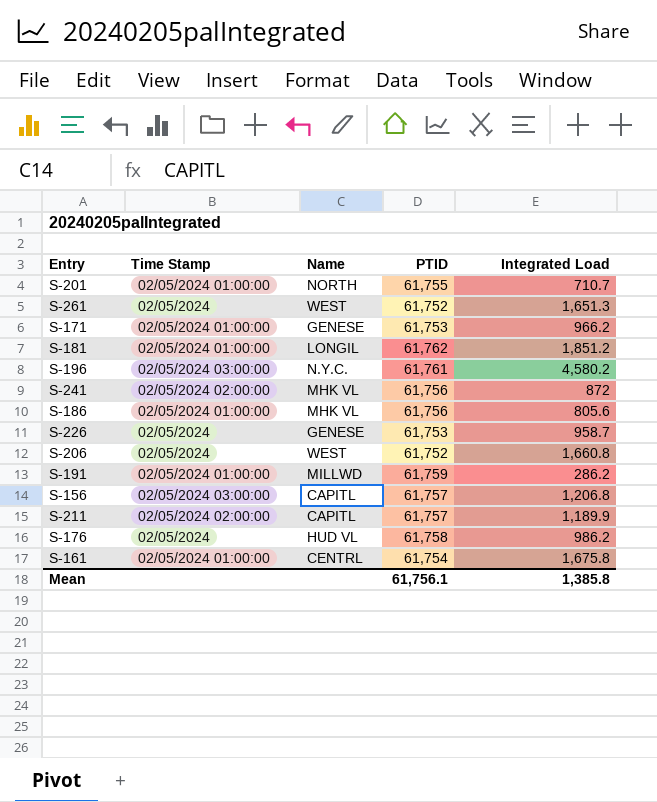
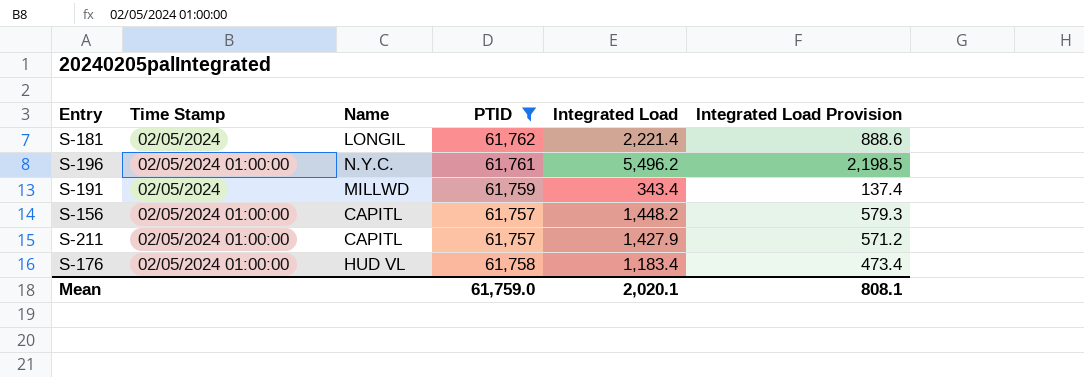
filter: none -> PTID >= 61,757
column Integrated Load Provision | formula: none -> [Integrated Load] * 0.4
S-181 | Time Stamp: 02/05/2024 01:00:00 -> 02/05/2024
S-181 | Integrated Load: 1,851.2 -> 2,221.4
S-196 | Time Stamp: 02/05/2024 03:00:00 -> 02/05/2024 01:00:00
S-196 | Integrated Load: 4,580.2 -> 5,496.2
S-191 | Time Stamp: 02/05/2024 01:00:00 -> 02/05/2024
S-191 | Integrated Load: 286.2 -> 343.4
S-156 | Time Stamp: 02/05/2024 03:00:00 -> 02/05/2024 01:00:00
S-156 | Integrated Load: 1,206.8 -> 1,448.2
S-211 | Time Stamp: 02/05/2024 02:00:00 -> 02/05/2024 01:00:00
S-211 | Integrated Load: 1,189.9 -> 1,427.9
S-176 | Time Stamp: 02/05/2024 -> 02/05/2024 01:00:00
S-176 | Integrated Load: 986.2 -> 1,183.4
Mean | PTID: 61,756.1 -> 61,759.0
Mean | Integrated Load: 1,385.8 -> 2,020.1

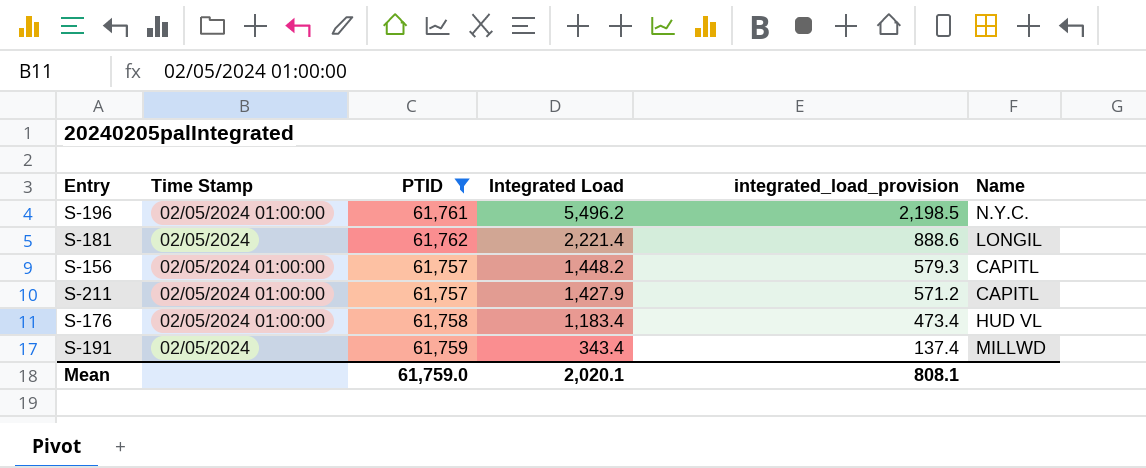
row order: none -> Integrated Load descending
column name: Integrated Load Provision -> integrated_load_provision
column Name | position: 3 -> 6

